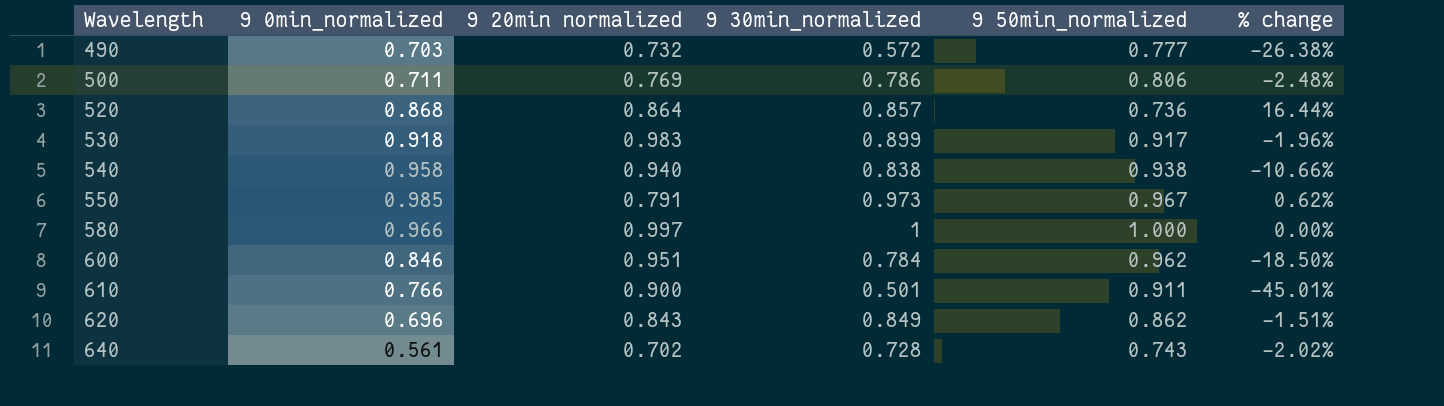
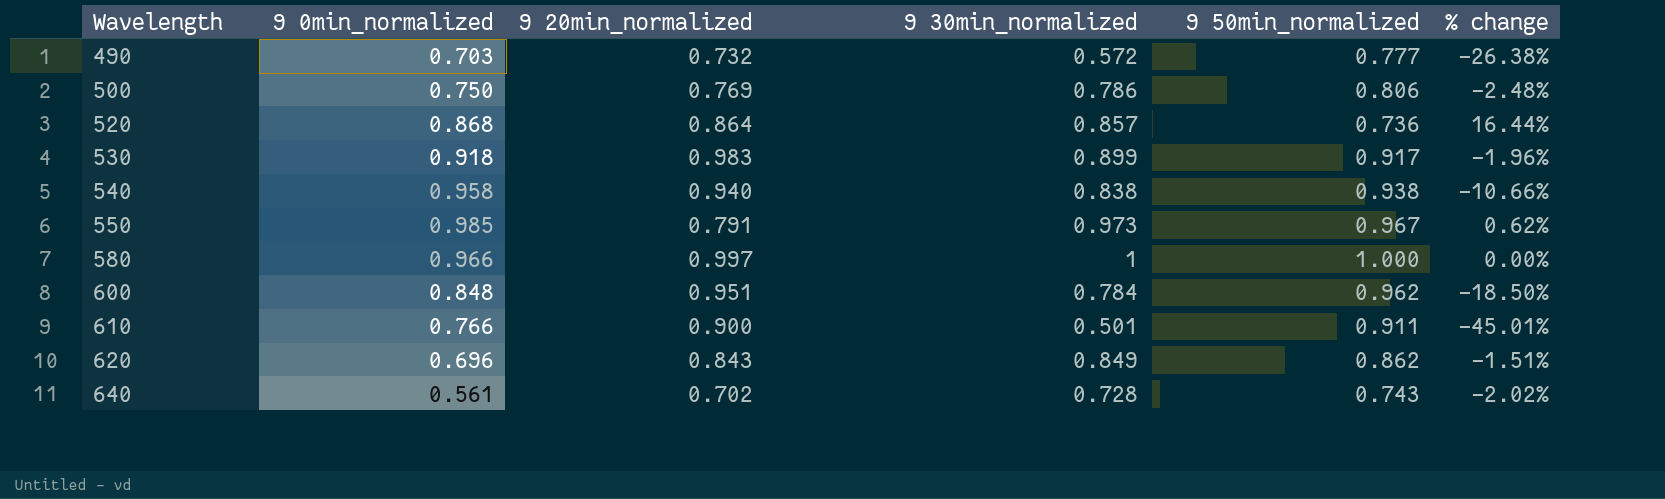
column name: 9 20min normalized -> 9 20min_normalized
500 | 9 0min_normalized: 0.711 -> 0.750
600 | 9 0min_normalized: 0.846 -> 0.848

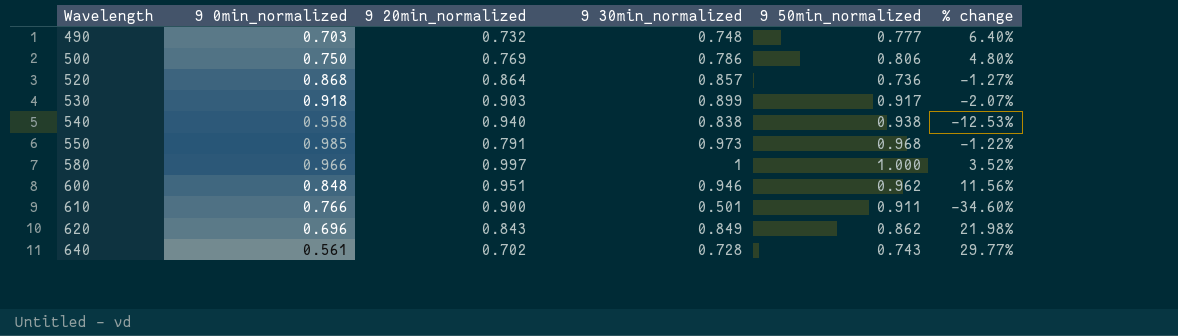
column % change | formula: ([9 30min_normalized] - [9 50min_normalized]) / [9 50min_normalized] -> ([9 30min_normalized] - [9 0min_normalized]) / [9 0min_normalized]
490 | 9 30min_normalized: 0.572 -> 0.748
530 | 9 20min_normalized: 0.983 -> 0.903
550 | 9 50min_normalized: 0.967 -> 0.968
600 | 9 30min_normalized: 0.784 -> 0.946

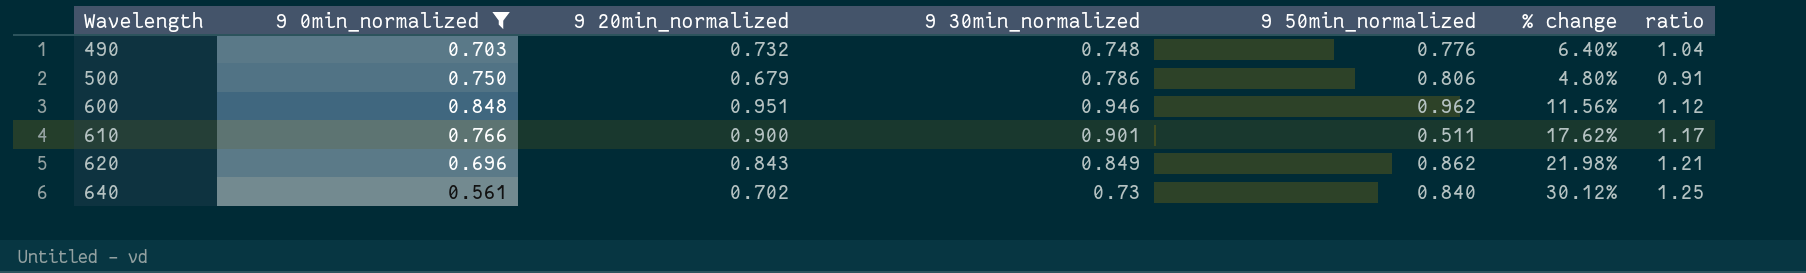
filter: none -> 9 0min_normalized <= 0.848
column ratio | formula: none -> [9 20min_normalized] / [9 0min_normalized]
490 | 9 50min_normalized: 0.777 -> 0.776
500 | 9 20min_normalized: 0.769 -> 0.679
610 | 9 30min_normalized: 0.501 -> 0.901
610 | 9 50min_normalized: 0.911 -> 0.511
610 | % change: -34.60% -> 17.62%
640 | 9 30min_normalized: 0.728 -> 0.73
640 | 9 50min_normalized: 0.743 -> 0.840
640 | % change: 29.77% -> 30.12%

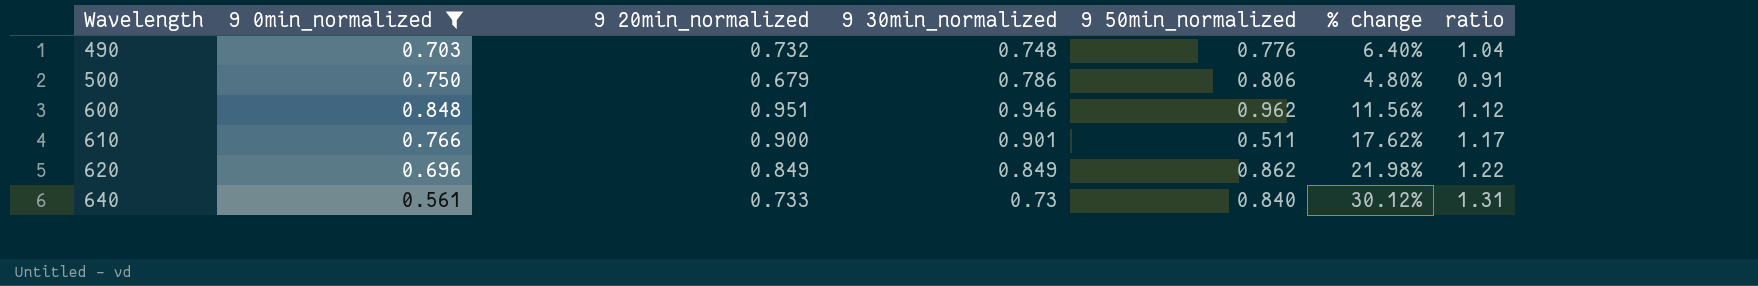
620 | 9 20min_normalized: 0.843 -> 0.849
620 | ratio: 1.21 -> 1.22
640 | 9 20min_normalized: 0.702 -> 0.733
640 | ratio: 1.25 -> 1.31

